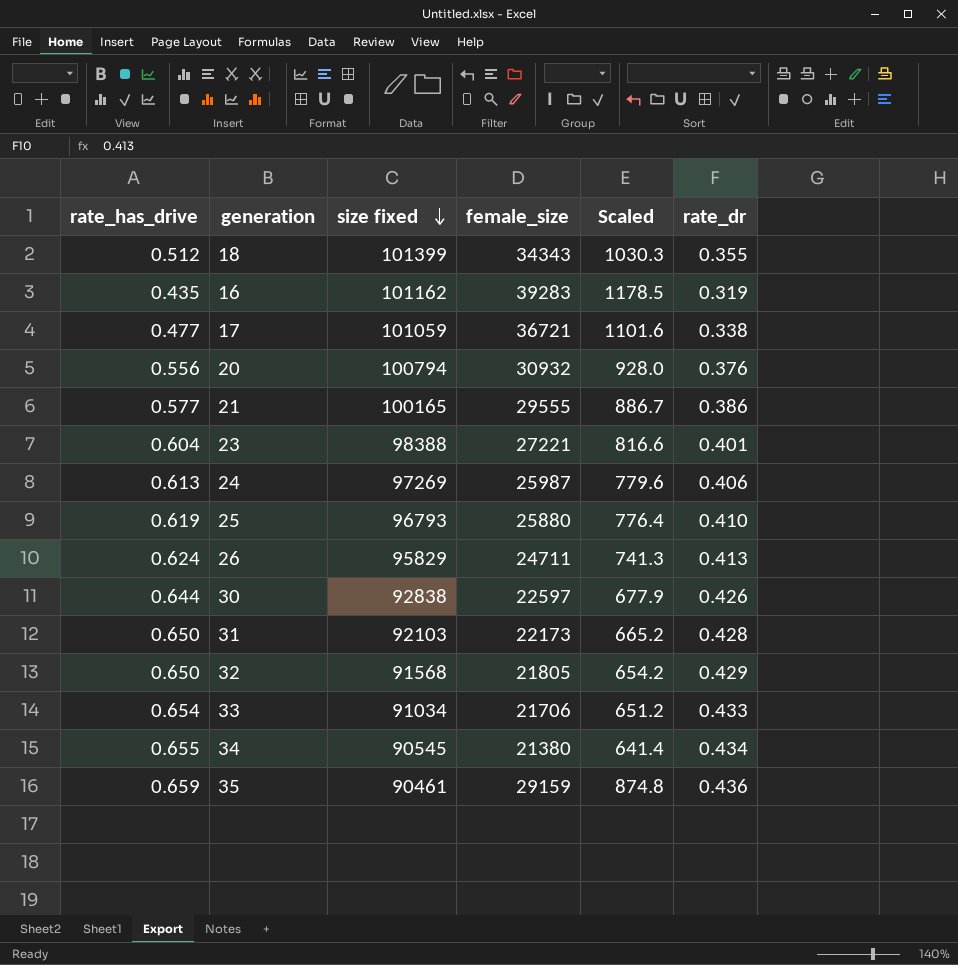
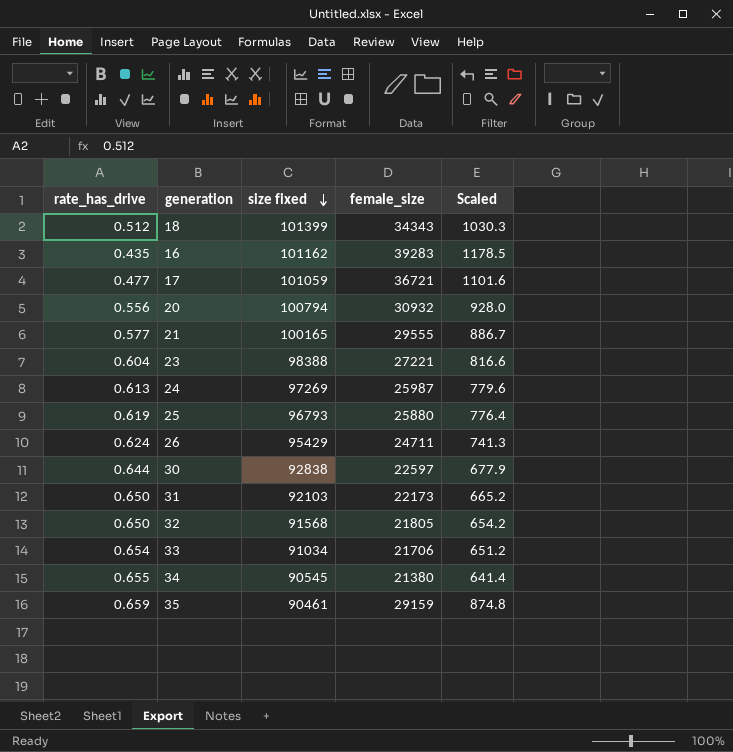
column rate_dr | position: 6 -> none
26 | size fixed: 95829 -> 95429

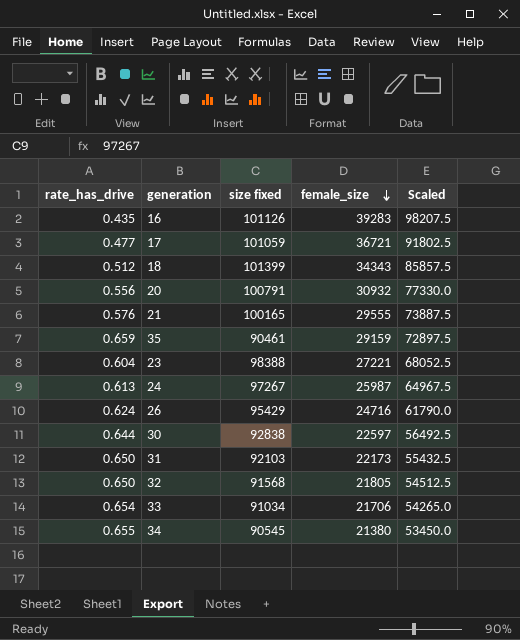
row order: size fixed descending -> female_size descending
column Scaled | formula: [female_size] * 0.03 -> [female_size] * 2.5
row 25: 0.619 | 96793 | 25880 | 776.4 -> none
16 | size fixed: 101162 -> 101126
20 | size fixed: 100794 -> 100791
21 | rate_has_drive: 0.577 -> 0.576
24 | size fixed: 97269 -> 97267
26 | female_size: 24711 -> 24716

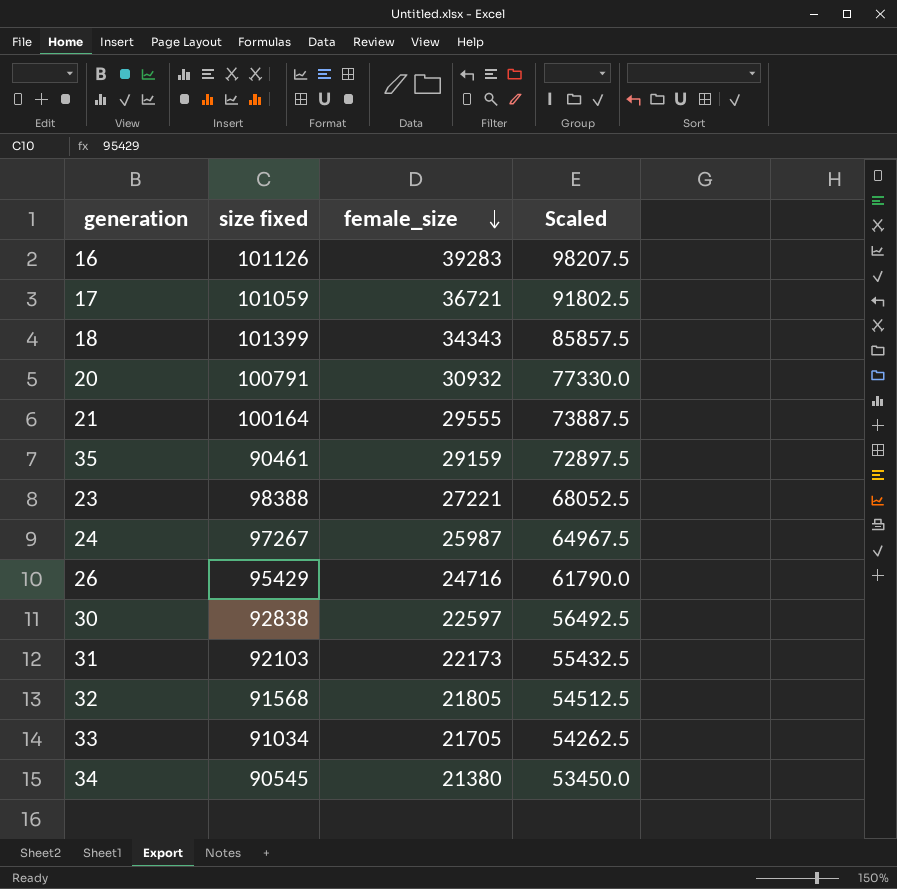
column rate_has_drive | position: 1 -> none
21 | size fixed: 100165 -> 100164
33 | female_size: 21706 -> 21705
33 | Scaled: 54265.0 -> 54262.5

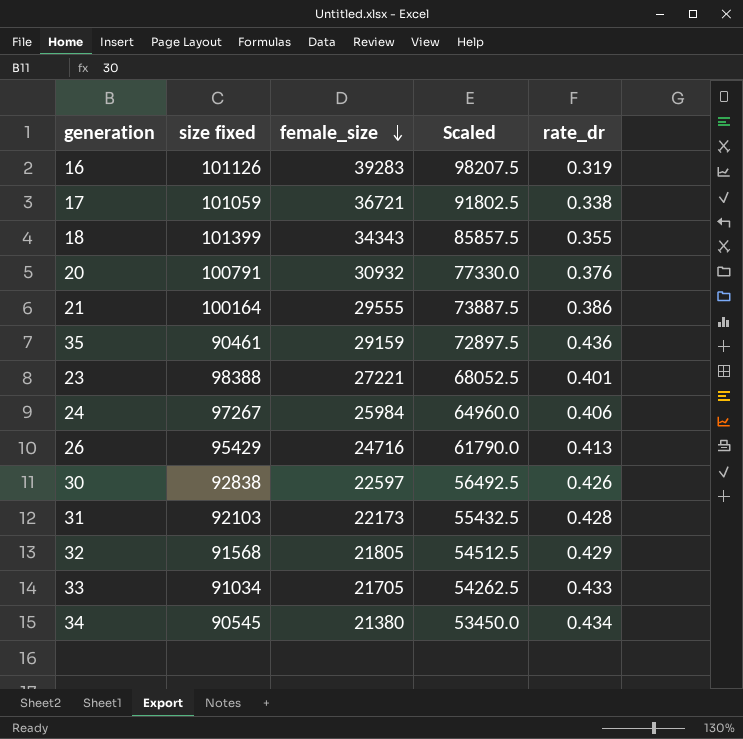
column rate_dr | position: none -> 5
24 | female_size: 25987 -> 25984
24 | Scaled: 64967.5 -> 64960.0

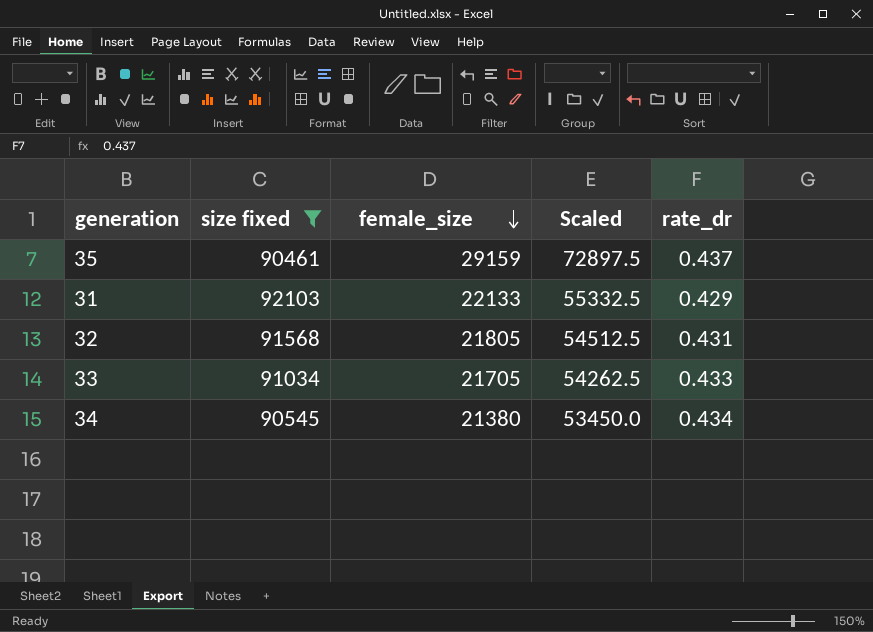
filter: none -> size fixed <= 92103
35 | rate_dr: 0.436 -> 0.437
31 | female_size: 22173 -> 22133
31 | Scaled: 55432.5 -> 55332.5
31 | rate_dr: 0.428 -> 0.429
32 | rate_dr: 0.429 -> 0.431

